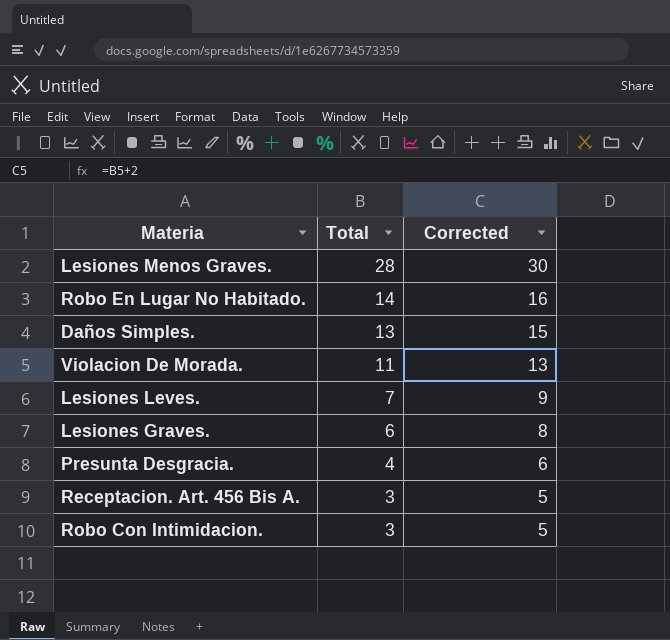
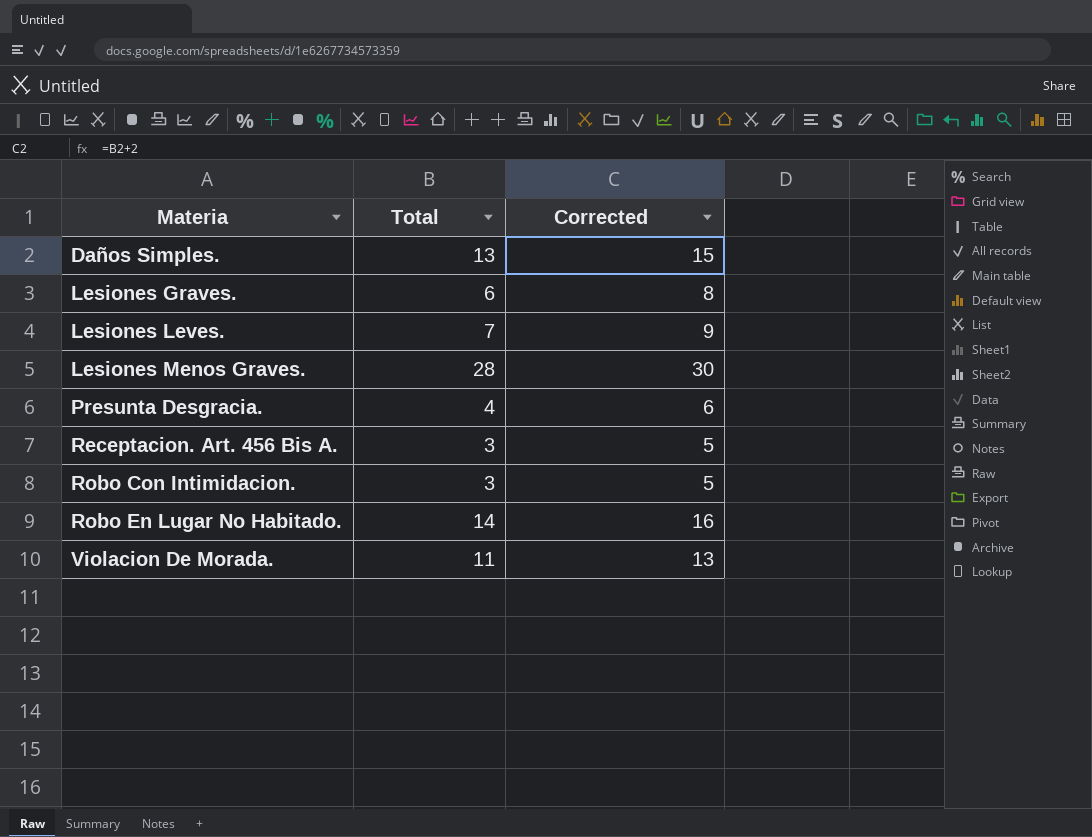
row order: Total descending -> Materia ascending

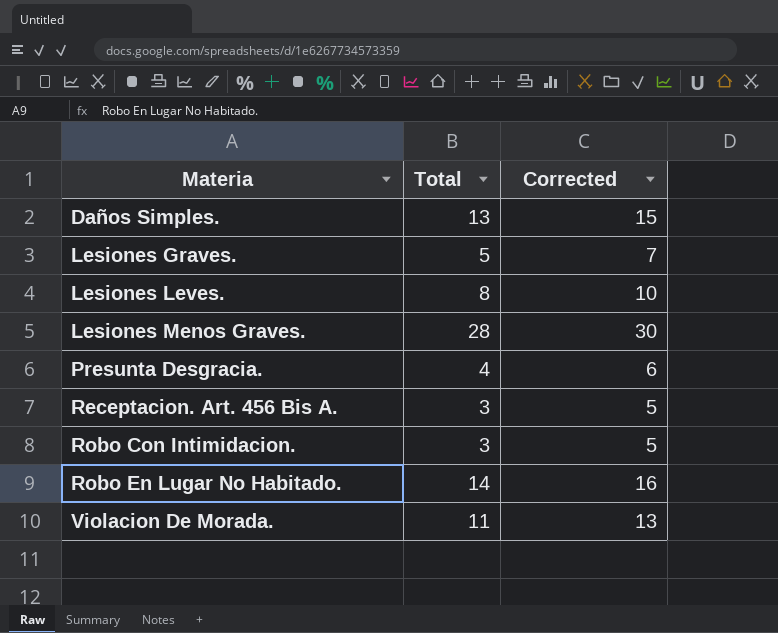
Lesiones Graves. | Total: 6 -> 5
Lesiones Graves. | Corrected: 8 -> 7
Lesiones Leves. | Total: 7 -> 8
Lesiones Leves. | Corrected: 9 -> 10

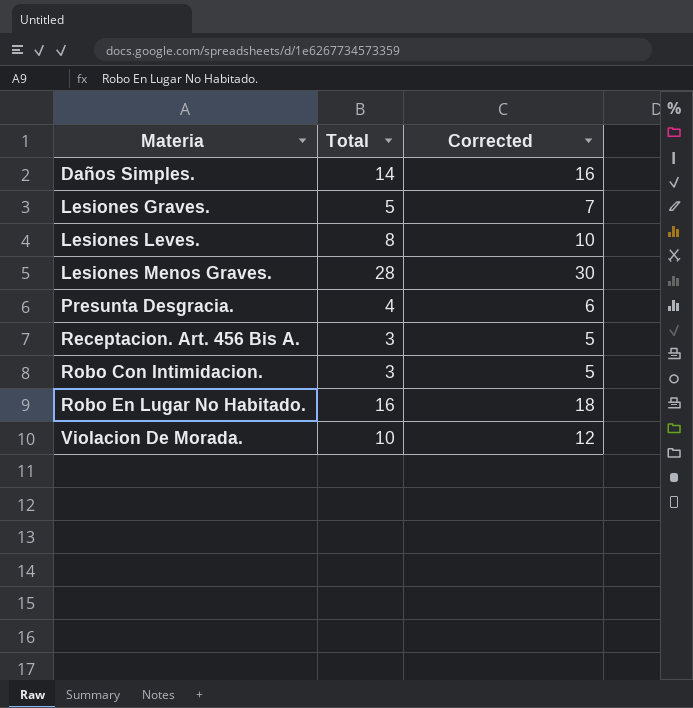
Daños Simples. | Total: 13 -> 14
Daños Simples. | Corrected: 15 -> 16
Robo En Lugar No Habitado. | Total: 14 -> 16
Robo En Lugar No Habitado. | Corrected: 16 -> 18
Violacion De Morada. | Total: 11 -> 10
Violacion De Morada. | Corrected: 13 -> 12

